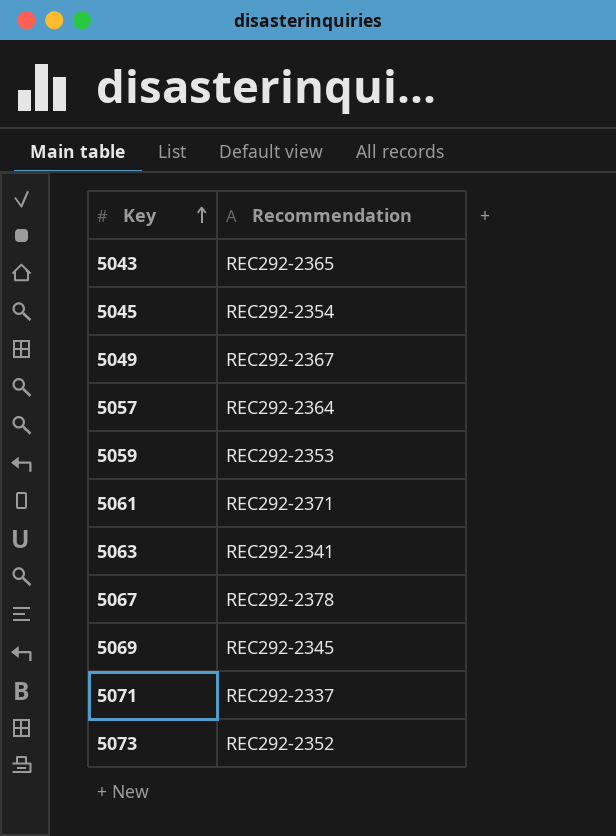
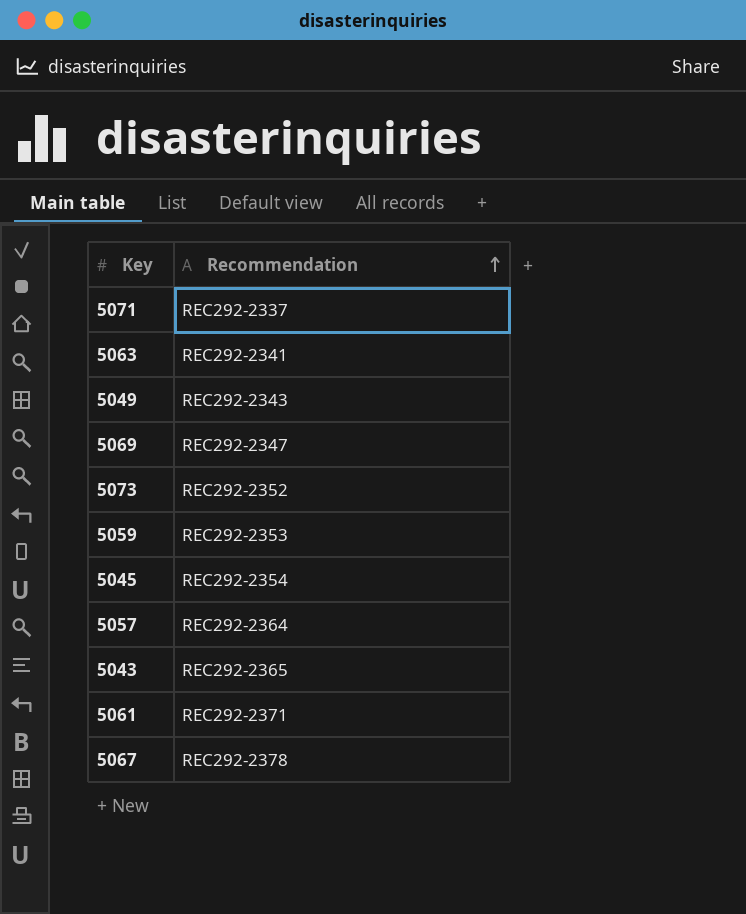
row order: Key ascending -> Recommendation ascending
5049 | Recommendation: REC292-2367 -> REC292-2343
5069 | Recommendation: REC292-2345 -> REC292-2347

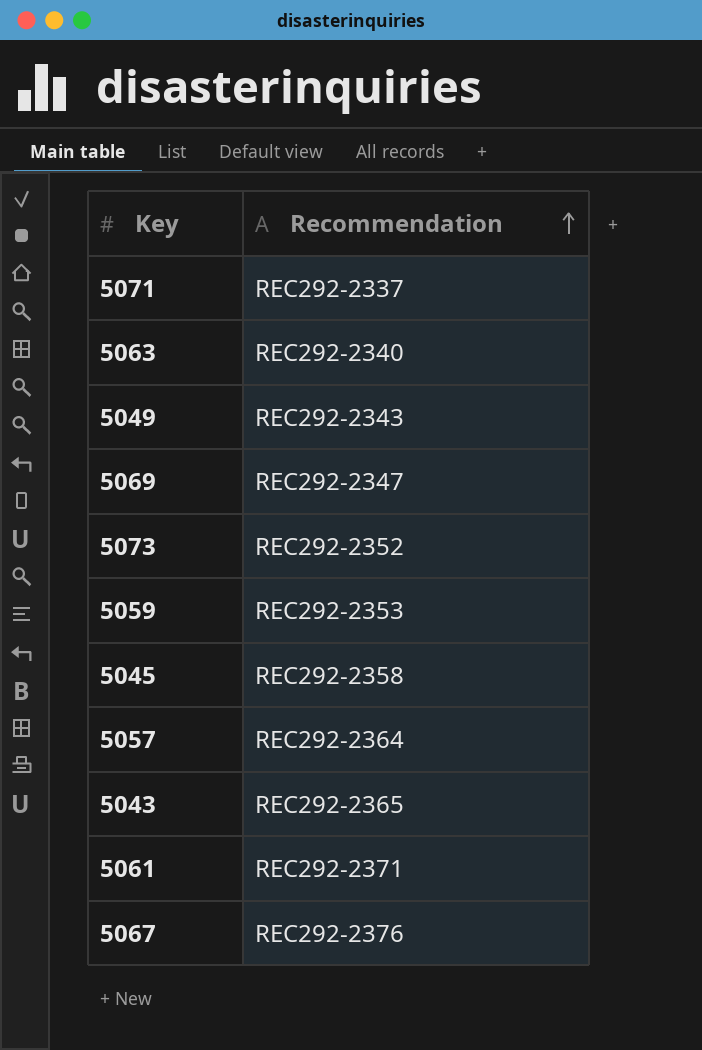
5063 | Recommendation: REC292-2341 -> REC292-2340
5045 | Recommendation: REC292-2354 -> REC292-2358
5067 | Recommendation: REC292-2378 -> REC292-2376

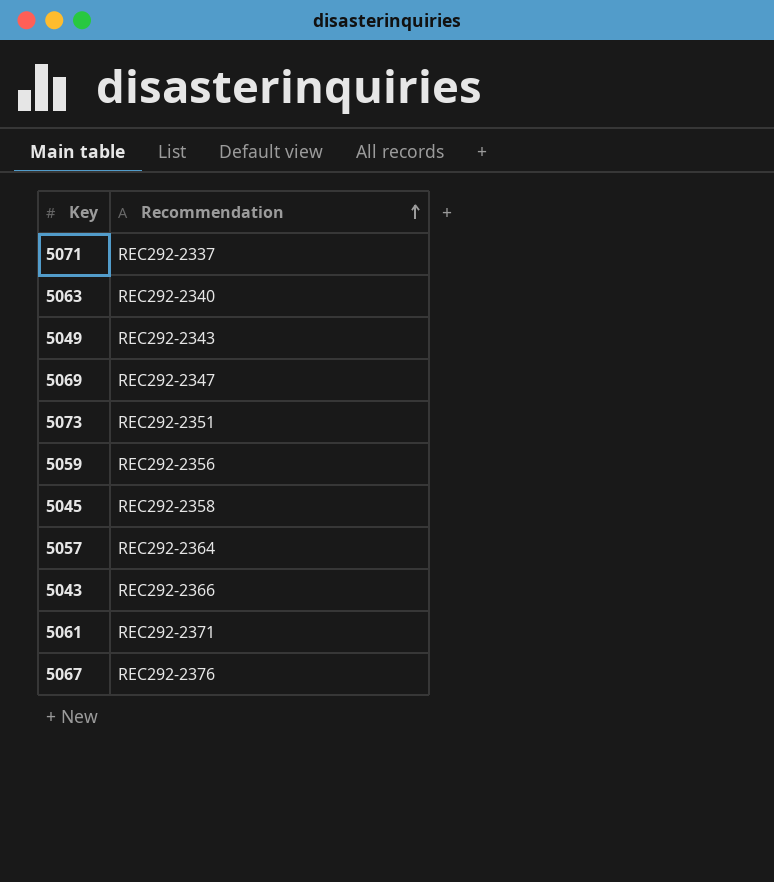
5073 | Recommendation: REC292-2352 -> REC292-2351
5059 | Recommendation: REC292-2353 -> REC292-2356
5043 | Recommendation: REC292-2365 -> REC292-2366

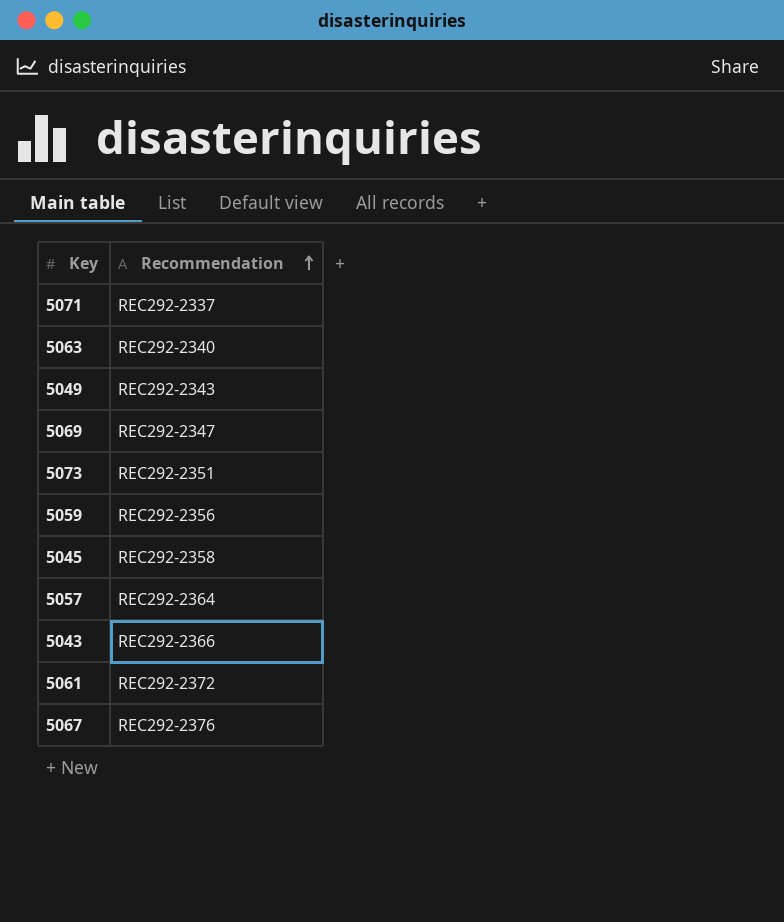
5061 | Recommendation: REC292-2371 -> REC292-2372

